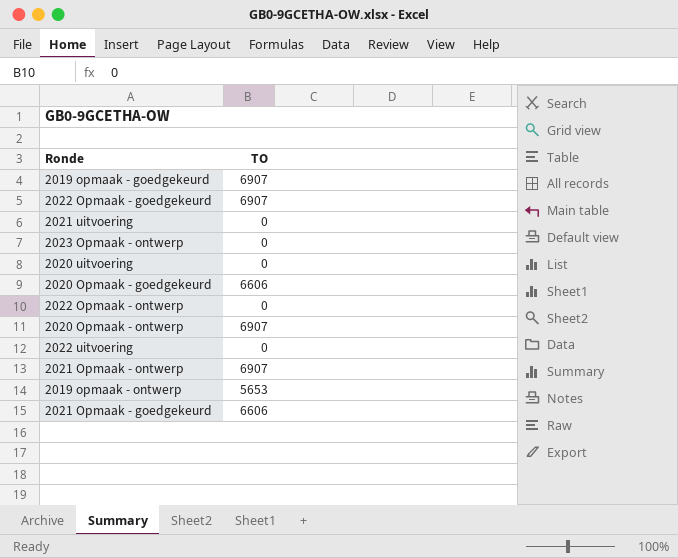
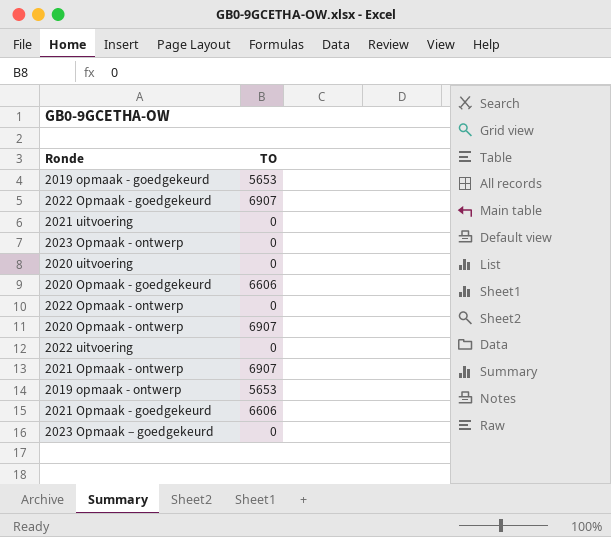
2019 opmaak - goedgekeurd | TO: 6907 -> 5653
row 2023 Opmaak – goedgekeurd: none -> 0

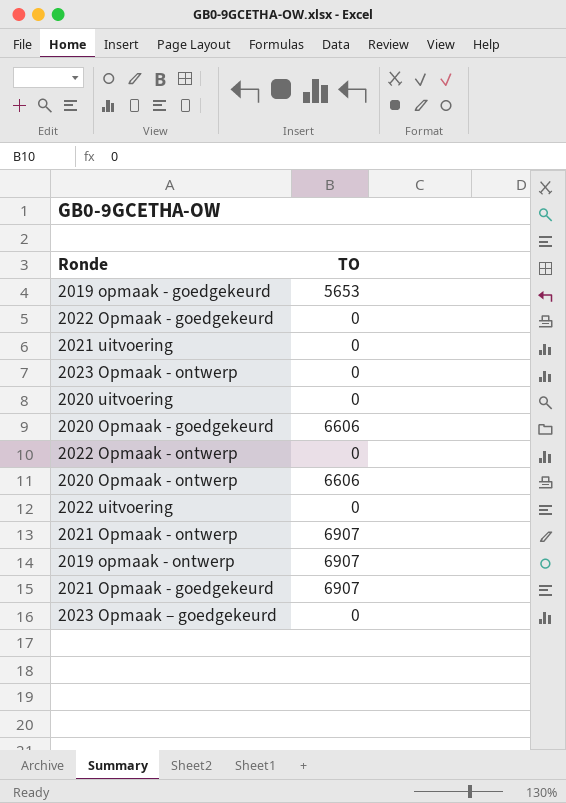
2022 Opmaak - goedgekeurd | TO: 6907 -> 0
2020 Opmaak - ontwerp | TO: 6907 -> 6606
2019 opmaak - ontwerp | TO: 5653 -> 6907
2021 Opmaak - goedgekeurd | TO: 6606 -> 6907

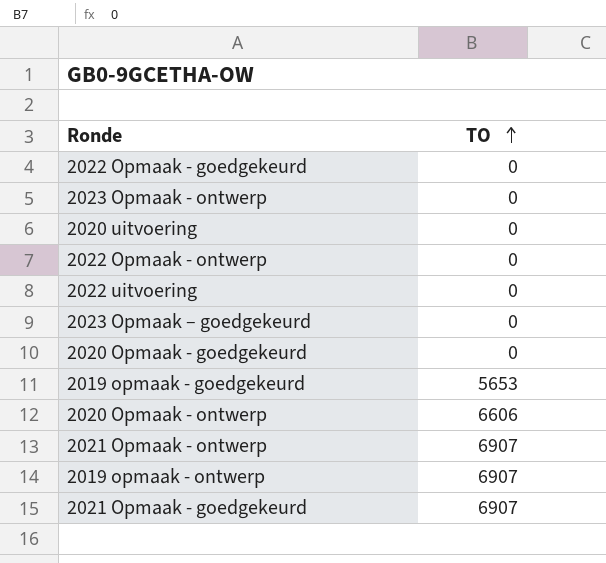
row order: none -> TO ascending
row 2021 uitvoering: 0 -> none
2020 Opmaak - goedgekeurd | TO: 6606 -> 0

